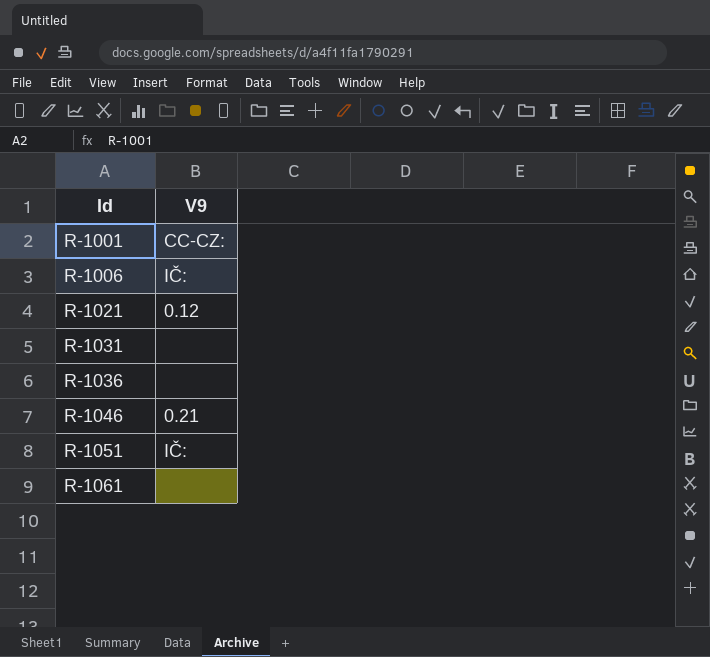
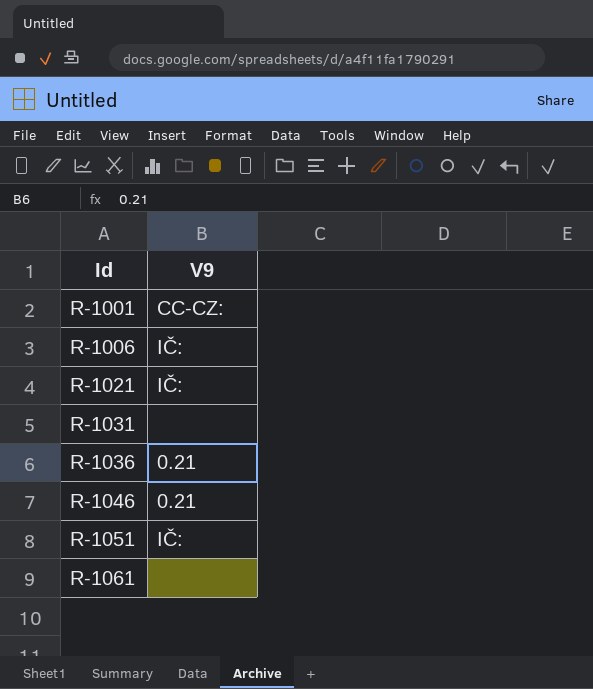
R-1021 | V9: 0.12 -> IČ:
R-1036 | V9: none -> 0.21

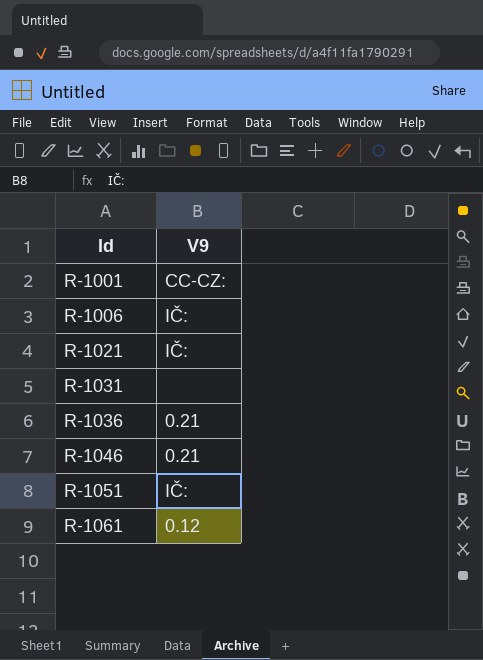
R-1061 | V9: none -> 0.12

